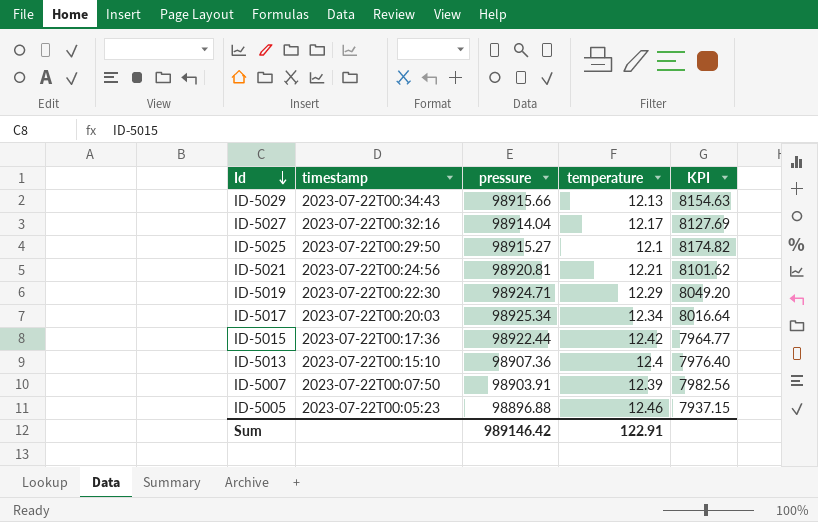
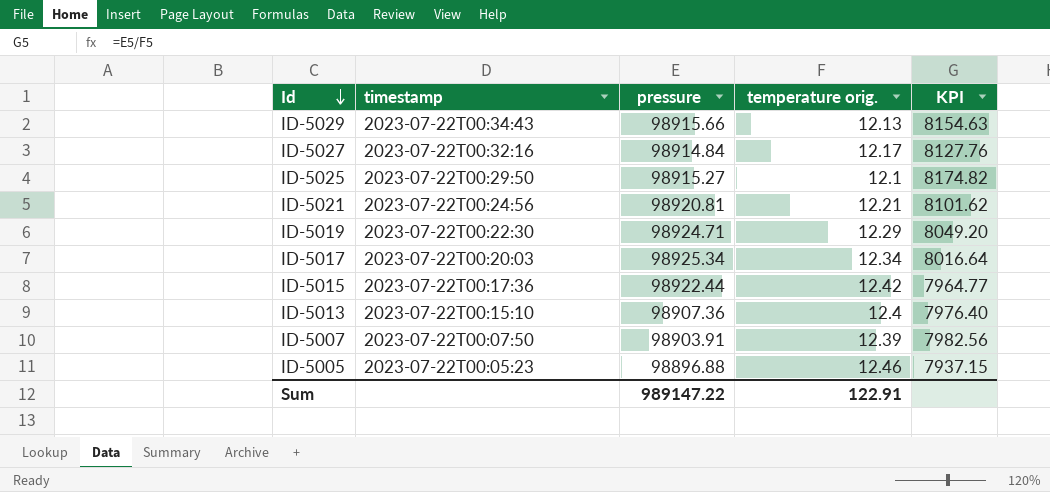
column name: temperature -> temperature orig.
ID-5027 | pressure: 98914.04 -> 98914.84
ID-5027 | KPI: 8127.69 -> 8127.76
Sum | pressure: 989146.42 -> 989147.22

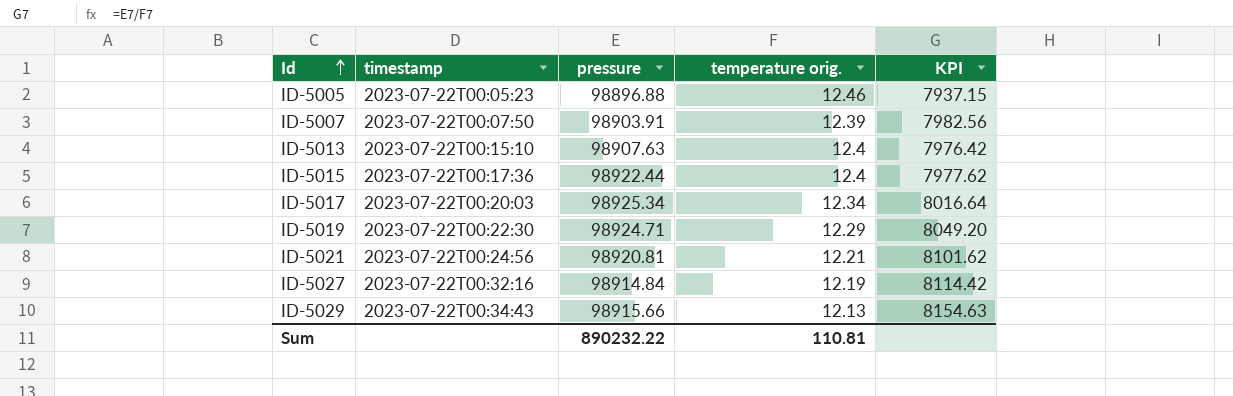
row order: Id descending -> Id ascending
row ID-5025: 2023-07-22T00:29:50 | 98915.27 | 12.1 | 8174.82 -> none
ID-5013 | pressure: 98907.36 -> 98907.63
ID-5013 | KPI: 7976.40 -> 7976.42
ID-5015 | temperature orig.: 12.42 -> 12.4
ID-5015 | KPI: 7964.77 -> 7977.62
ID-5027 | temperature orig.: 12.17 -> 12.19
ID-5027 | KPI: 8127.76 -> 8114.42
Sum | pressure: 989147.22 -> 890232.22
Sum | temperature orig.: 122.91 -> 110.81

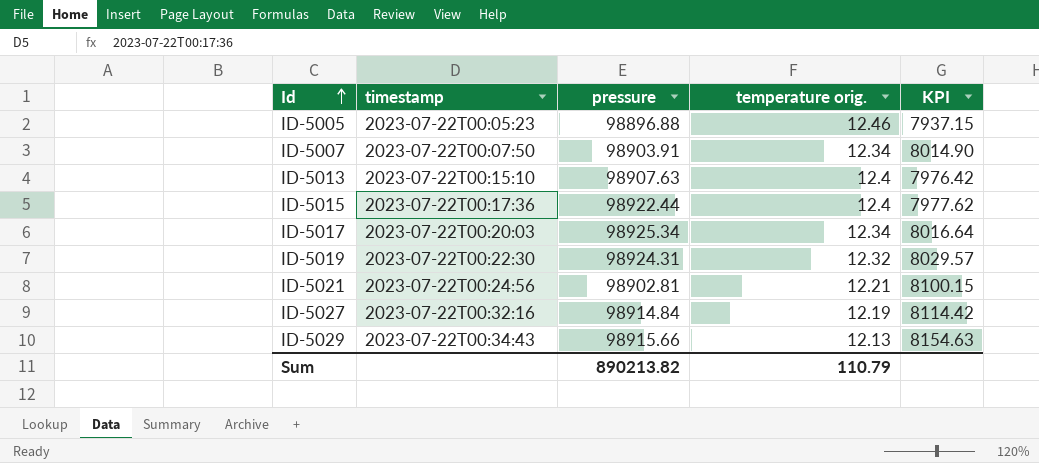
ID-5007 | temperature orig.: 12.39 -> 12.34
ID-5007 | KPI: 7982.56 -> 8014.90
ID-5019 | pressure: 98924.71 -> 98924.31
ID-5019 | temperature orig.: 12.29 -> 12.32
ID-5019 | KPI: 8049.20 -> 8029.57
ID-5021 | pressure: 98920.81 -> 98902.81
ID-5021 | KPI: 8101.62 -> 8100.15
Sum | pressure: 890232.22 -> 890213.82
Sum | temperature orig.: 110.81 -> 110.79

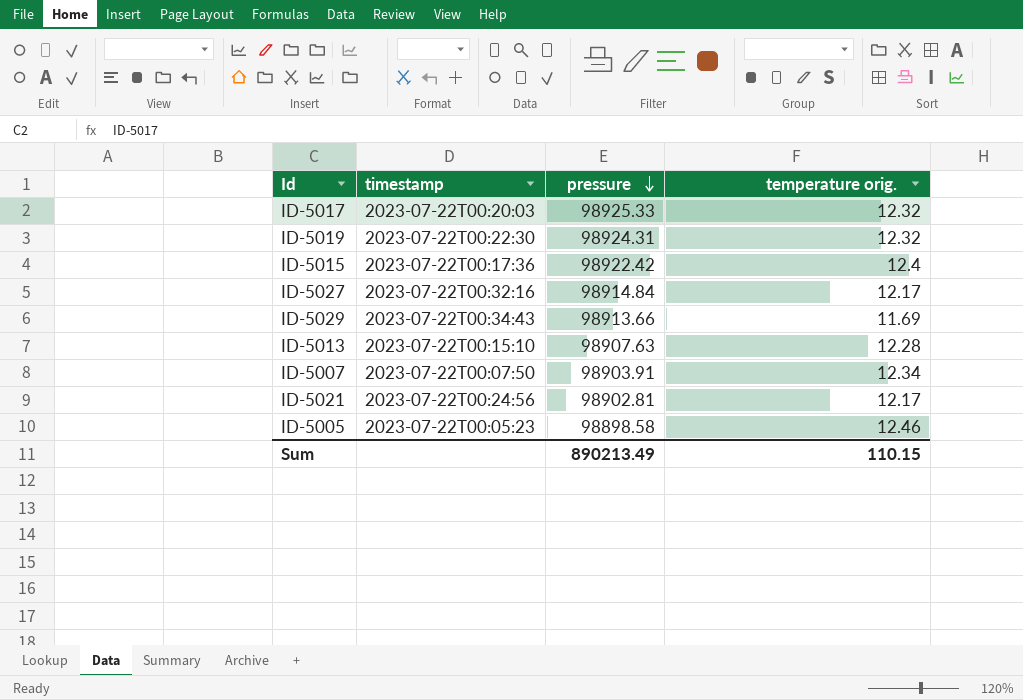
row order: Id ascending -> pressure descending
column KPI | formula: [pressure] / [temperature orig.] -> none
ID-5017 | pressure: 98925.34 -> 98925.33
ID-5017 | temperature orig.: 12.34 -> 12.32
ID-5015 | pressure: 98922.44 -> 98922.42
ID-5027 | temperature orig.: 12.19 -> 12.17
ID-5029 | pressure: 98915.66 -> 98913.66
ID-5029 | temperature orig.: 12.13 -> 11.69
ID-5013 | temperature orig.: 12.4 -> 12.28
ID-5021 | temperature orig.: 12.21 -> 12.17
ID-5005 | pressure: 98896.88 -> 98898.58
Sum | pressure: 890213.82 -> 890213.49
Sum | temperature orig.: 110.79 -> 110.15

